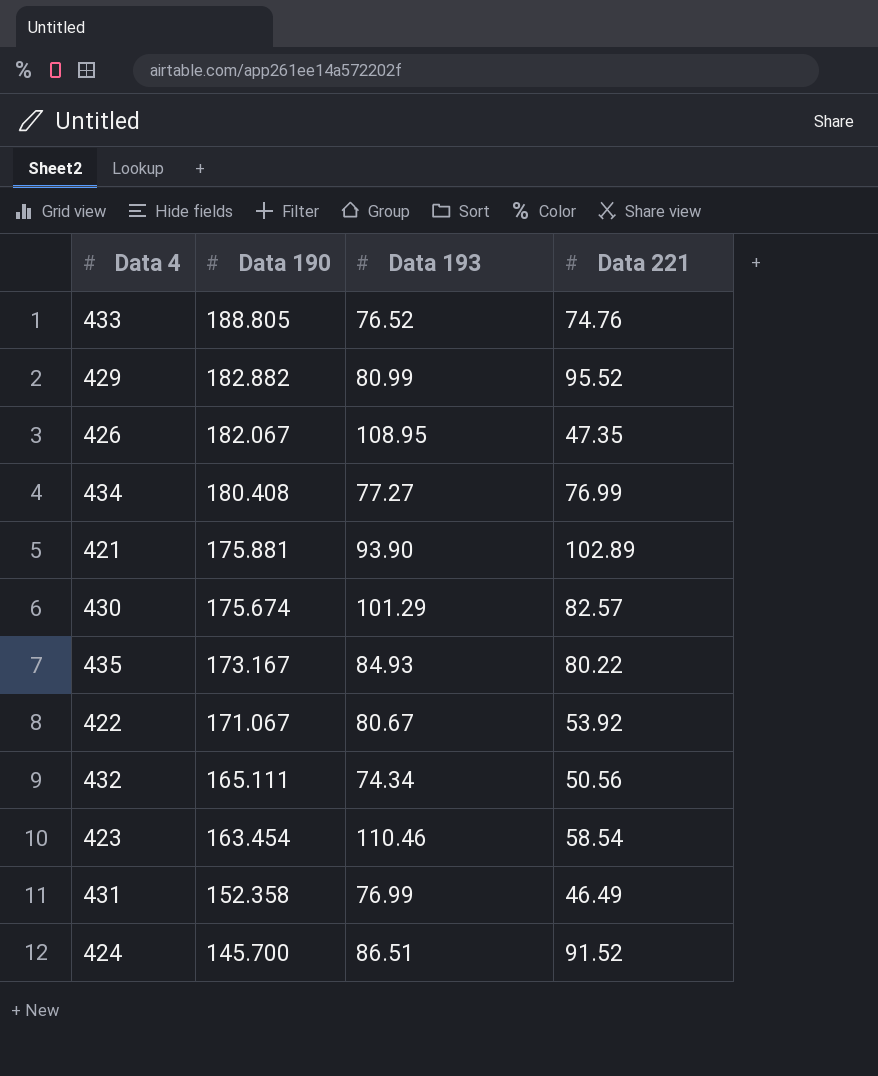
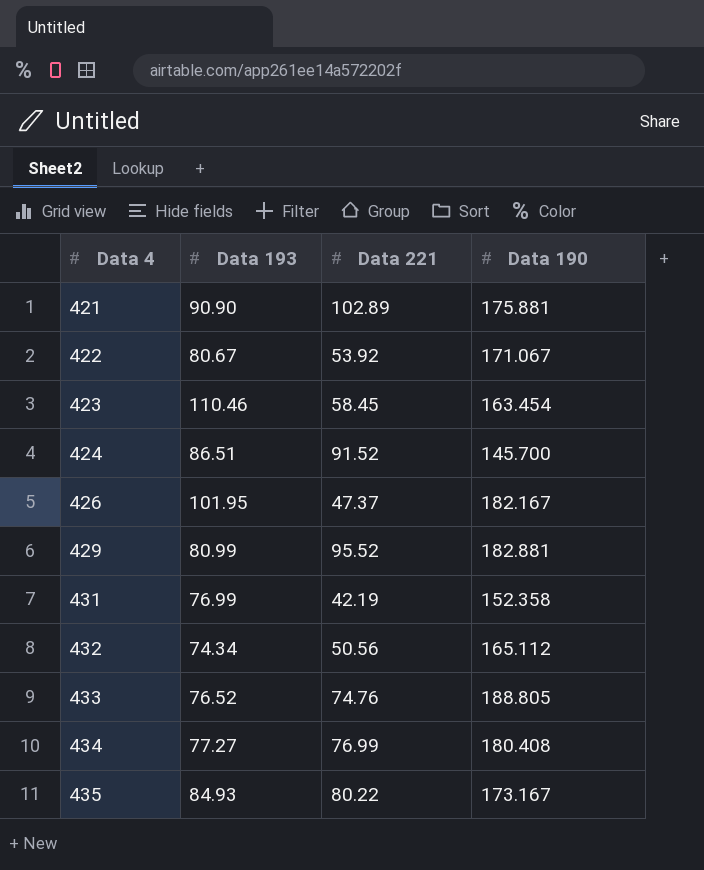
row order: Data 190 descending -> Data 4 ascending
column Data 190 | position: 2 -> 4
row 430: 175.674 | 101.29 | 82.57 -> none
421 | Data 193: 93.90 -> 90.90
423 | Data 221: 58.54 -> 58.45
426 | Data 193: 108.95 -> 101.95
426 | Data 221: 47.35 -> 47.37
426 | Data 190: 182.067 -> 182.167
429 | Data 190: 182.882 -> 182.881
431 | Data 221: 46.49 -> 42.19
432 | Data 190: 165.111 -> 165.112

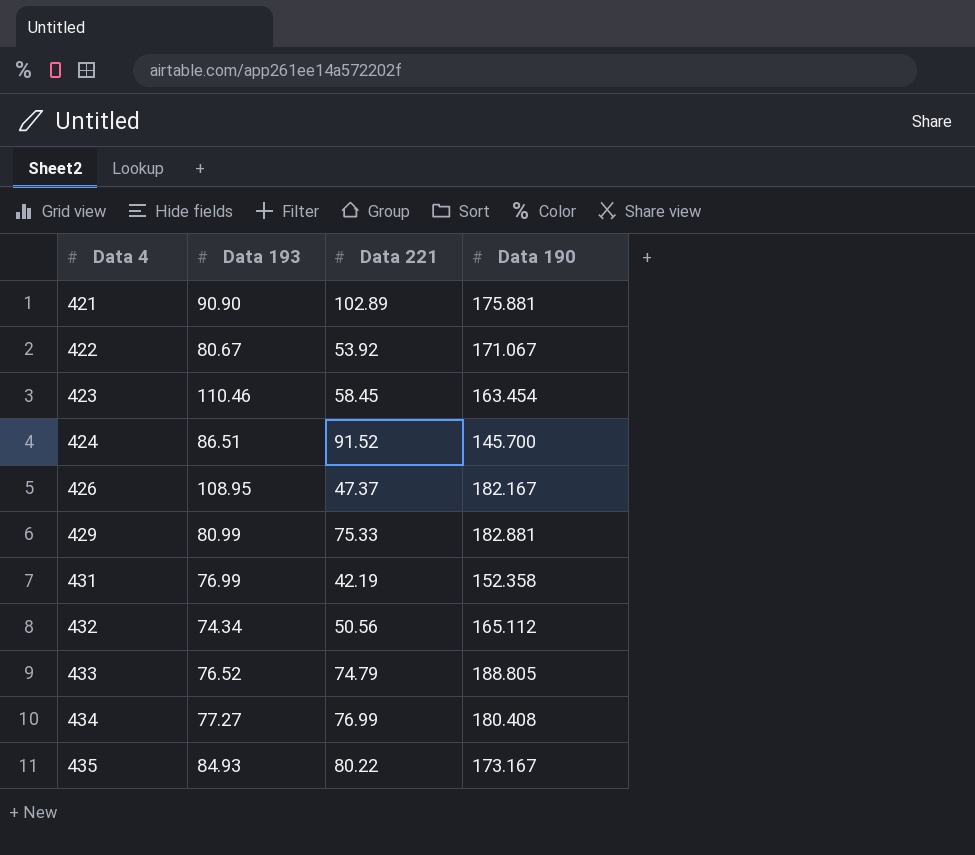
426 | Data 193: 101.95 -> 108.95
429 | Data 221: 95.52 -> 75.33
433 | Data 221: 74.76 -> 74.79

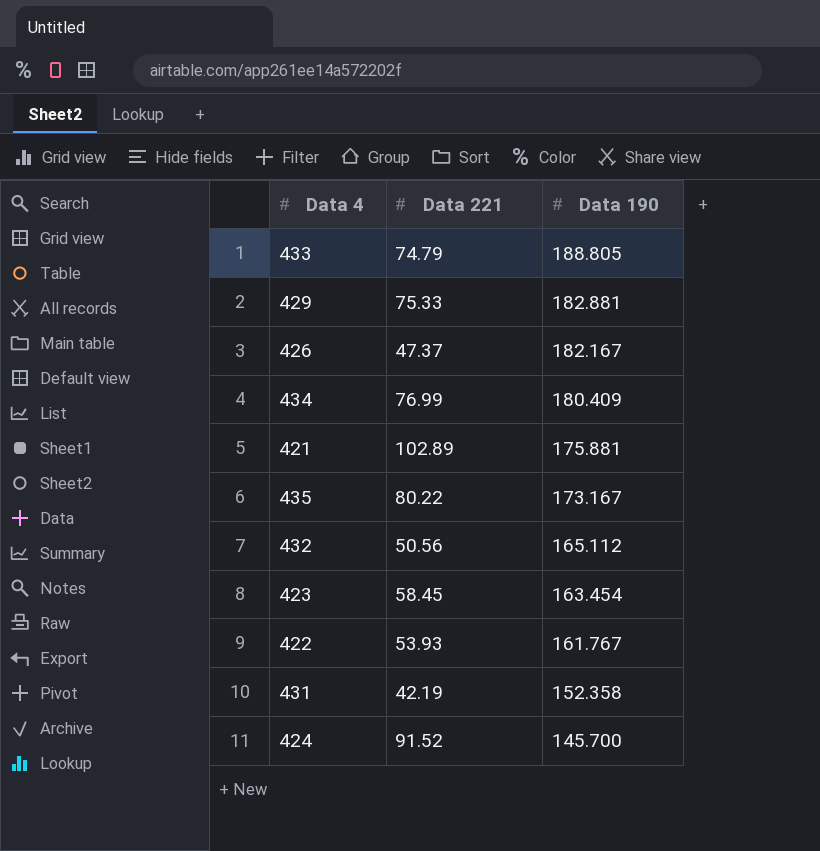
row order: Data 4 ascending -> Data 190 descending
column Data 193 | position: 2 -> none
434 | Data 190: 180.408 -> 180.409
422 | Data 221: 53.92 -> 53.93
422 | Data 190: 171.067 -> 161.767

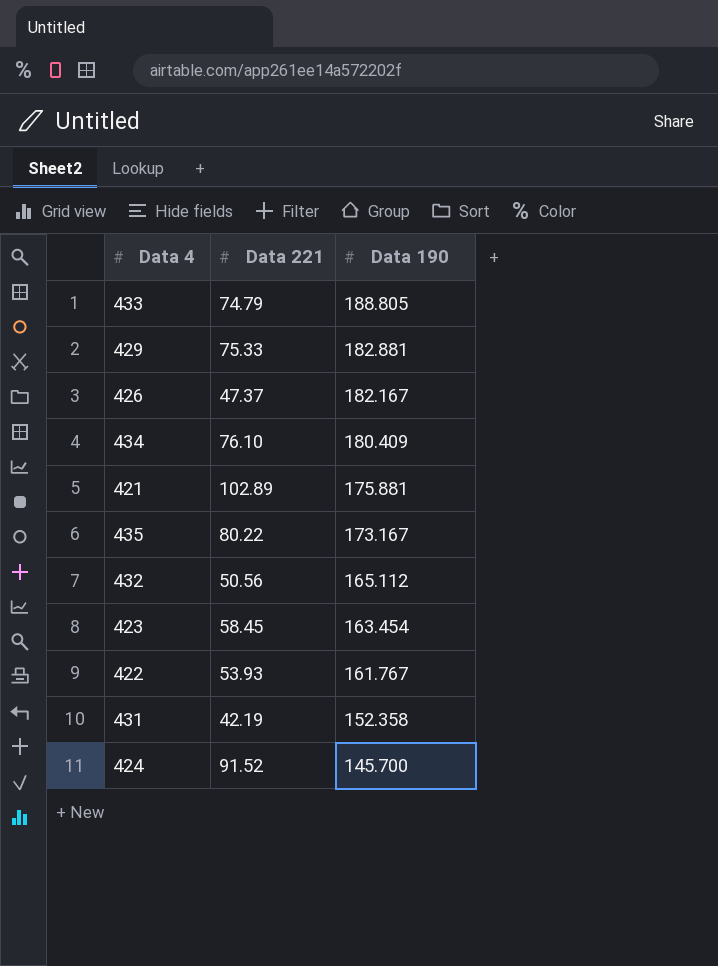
434 | Data 221: 76.99 -> 76.10

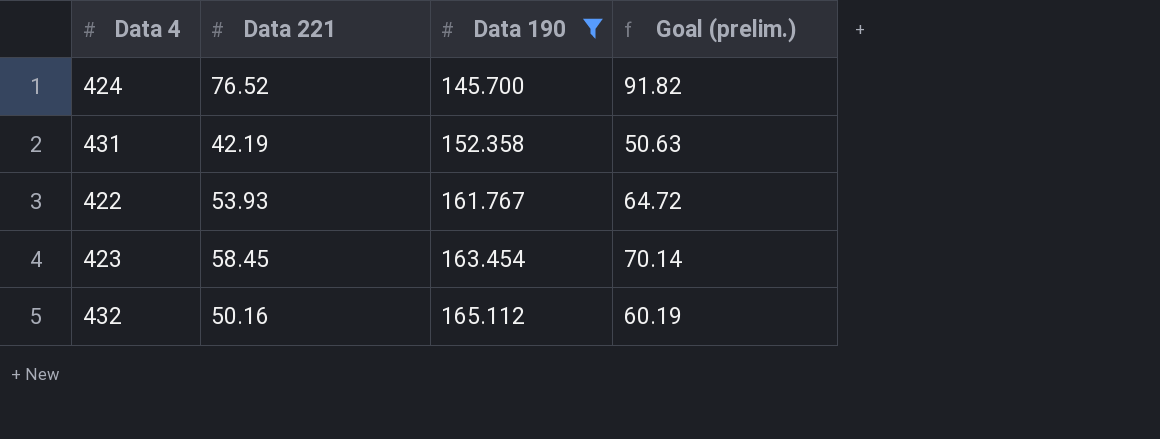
filter: none -> Data 190 <= 165.112
row order: Data 190 descending -> Data 190 ascending
column Goal (prelim.) | formula: none -> [Data 221] * 1.2
424 | Data 221: 91.52 -> 76.52
432 | Data 221: 50.56 -> 50.16

